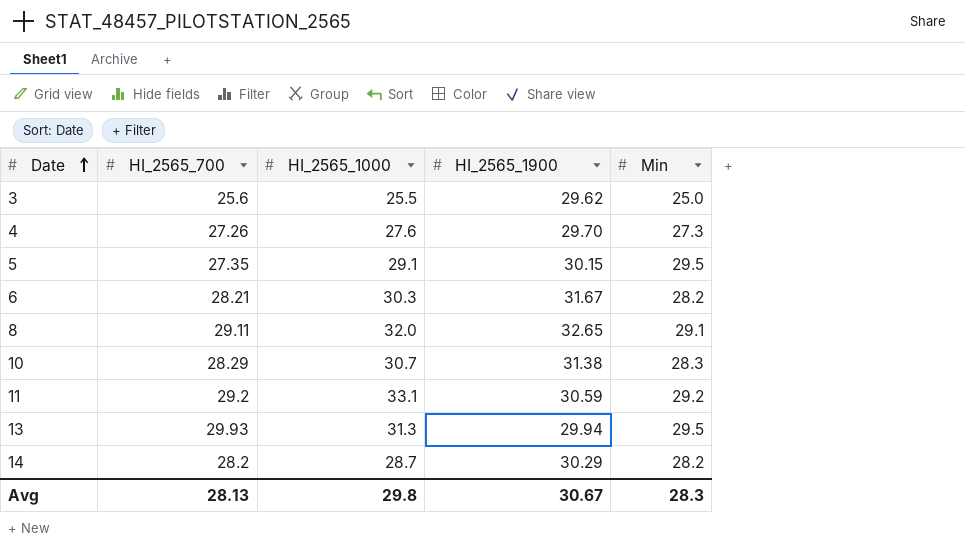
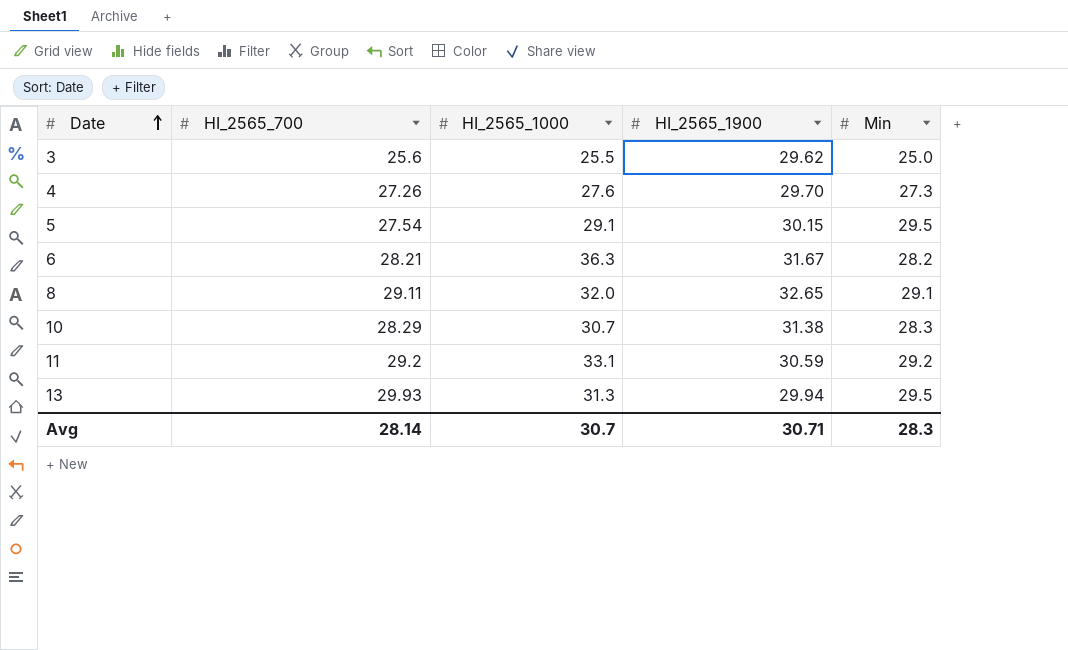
row 14: 28.2 | 28.7 | 30.29 | 28.2 -> none
5 | HI_2565_700: 27.35 -> 27.54
6 | HI_2565_1000: 30.3 -> 36.3
Avg | HI_2565_700: 28.13 -> 28.14
Avg | HI_2565_1000: 29.8 -> 30.7
Avg | HI_2565_1900: 30.67 -> 30.71

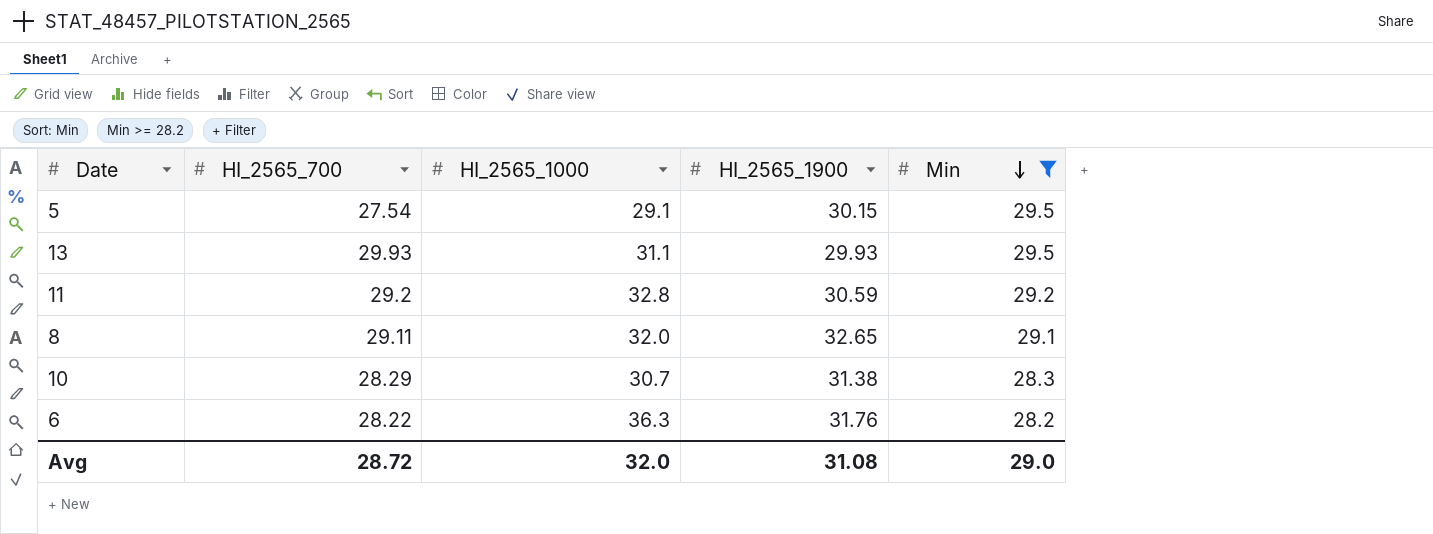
filter: none -> Min >= 28.2
row order: Date ascending -> Min descending
13 | HI_2565_1000: 31.3 -> 31.1
13 | HI_2565_1900: 29.94 -> 29.93
11 | HI_2565_1000: 33.1 -> 32.8
6 | HI_2565_700: 28.21 -> 28.22
6 | HI_2565_1900: 31.67 -> 31.76
Avg | HI_2565_700: 28.14 -> 28.72
Avg | HI_2565_1000: 30.7 -> 32.0
Avg | HI_2565_1900: 30.71 -> 31.08
Avg | Min: 28.3 -> 29.0

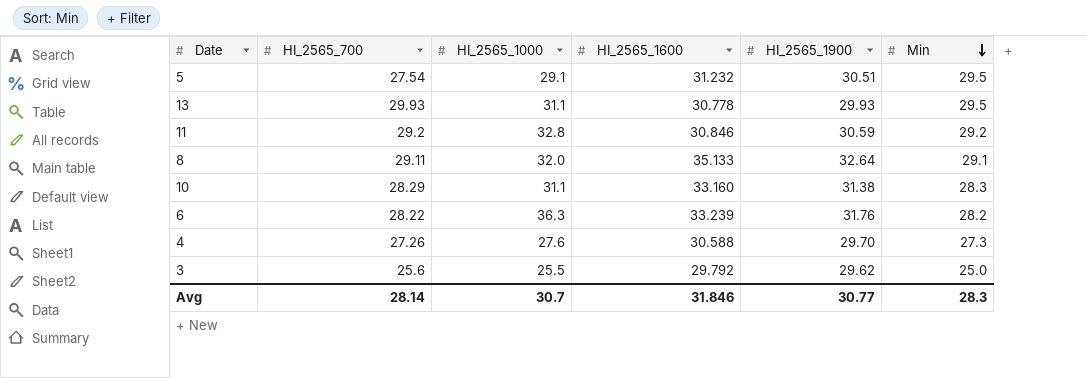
filter: Min >= 28.2 -> none
column HI_2565_1600 | position: none -> 4
5 | HI_2565_1900: 30.15 -> 30.51
8 | HI_2565_1900: 32.65 -> 32.64
10 | HI_2565_1000: 30.7 -> 31.1
Avg | HI_2565_700: 28.72 -> 28.14
Avg | HI_2565_1000: 32.0 -> 30.7
Avg | HI_2565_1900: 31.08 -> 30.77
Avg | Min: 29.0 -> 28.3

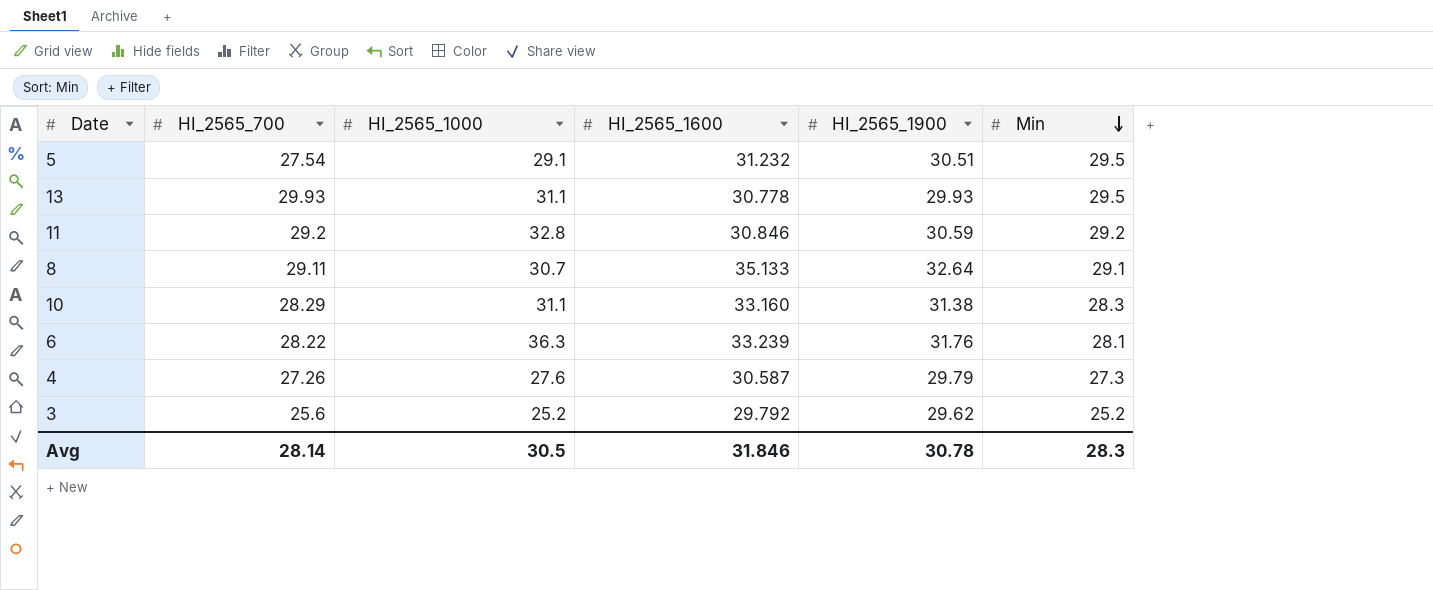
8 | HI_2565_1000: 32.0 -> 30.7
6 | Min: 28.2 -> 28.1
4 | HI_2565_1600: 30.588 -> 30.587
4 | HI_2565_1900: 29.70 -> 29.79
3 | HI_2565_1000: 25.5 -> 25.2
3 | Min: 25.0 -> 25.2
Avg | HI_2565_1000: 30.7 -> 30.5
Avg | HI_2565_1900: 30.77 -> 30.78

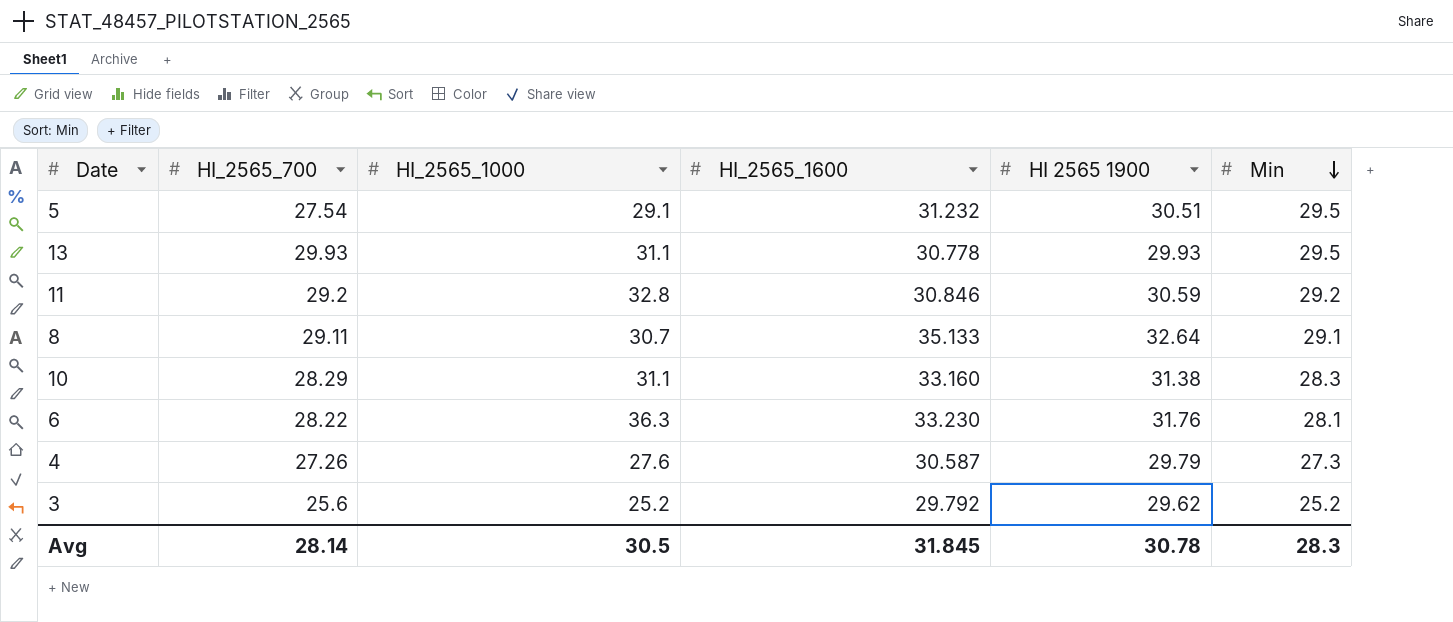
column name: HI_2565_1900 -> HI 2565 1900
6 | HI_2565_1600: 33.239 -> 33.230
Avg | HI_2565_1600: 31.846 -> 31.845

